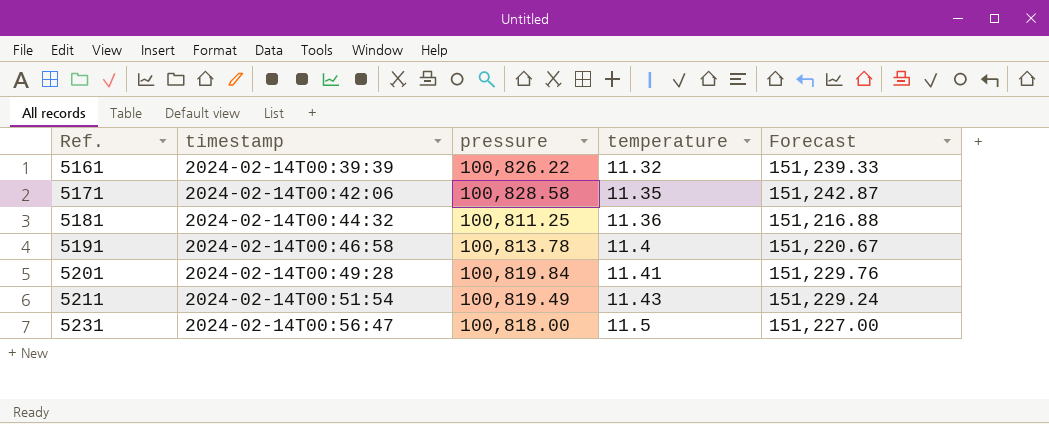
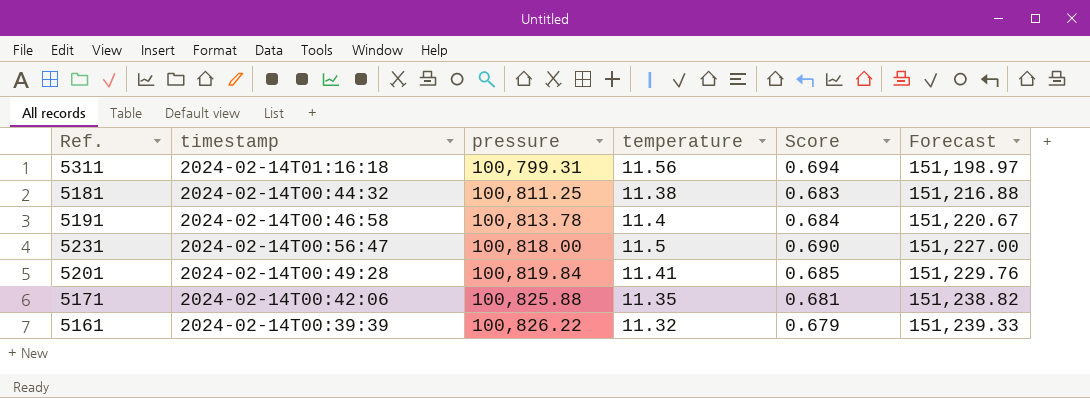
row order: Ref. ascending -> pressure ascending
column Score | formula: none -> [temperature] * 0.06
row 5211: 2024-02-14T00:51:54 | 100,819.49 | 11.43 | 151,229.24 -> none
row 5311: none -> 2024-02-14T01:16:18 | 100,799.31 | 11.56 | 0.694 | 151,198.97
5181 | temperature: 11.36 -> 11.38
5171 | pressure: 100,828.58 -> 100,825.88
5171 | Forecast: 151,242.87 -> 151,238.82

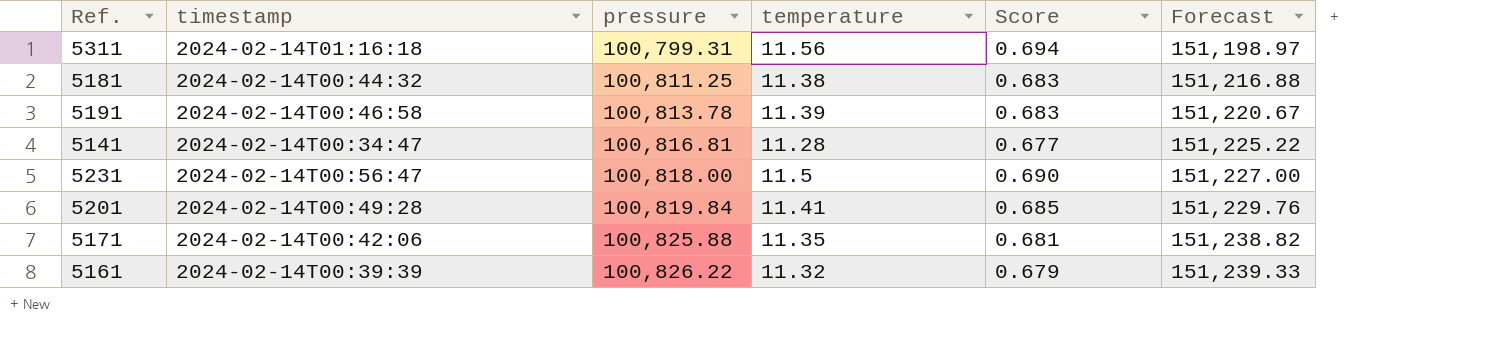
5191 | temperature: 11.4 -> 11.39
5191 | Score: 0.684 -> 0.683
row 5141: none -> 2024-02-14T00:34:47 | 100,816.81 | 11.28 | 0.677 | 151,225.22

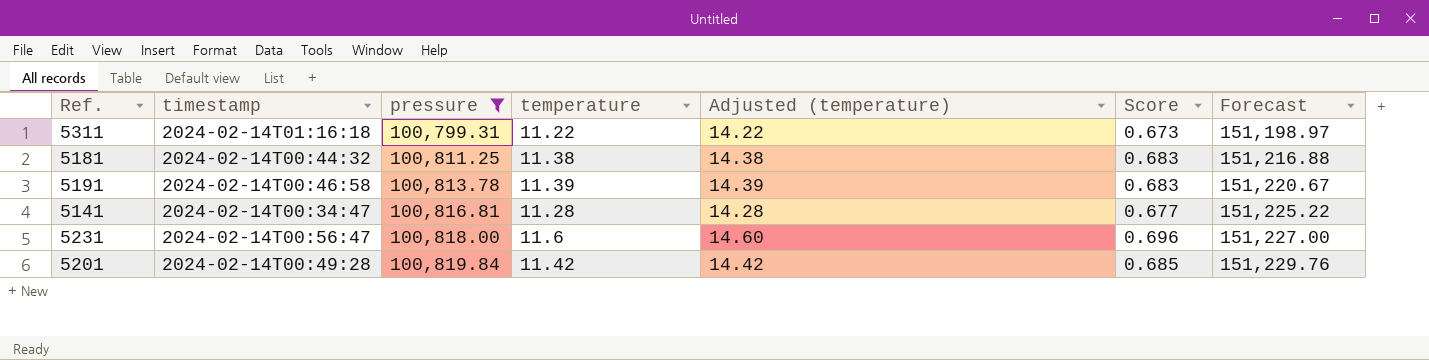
filter: none -> pressure <= 100,819.84
column Adjusted (temperature) | formula: none -> [temperature] + 3
5311 | temperature: 11.56 -> 11.22
5311 | Score: 0.694 -> 0.673
5231 | temperature: 11.5 -> 11.6
5231 | Score: 0.690 -> 0.696
5201 | temperature: 11.41 -> 11.42

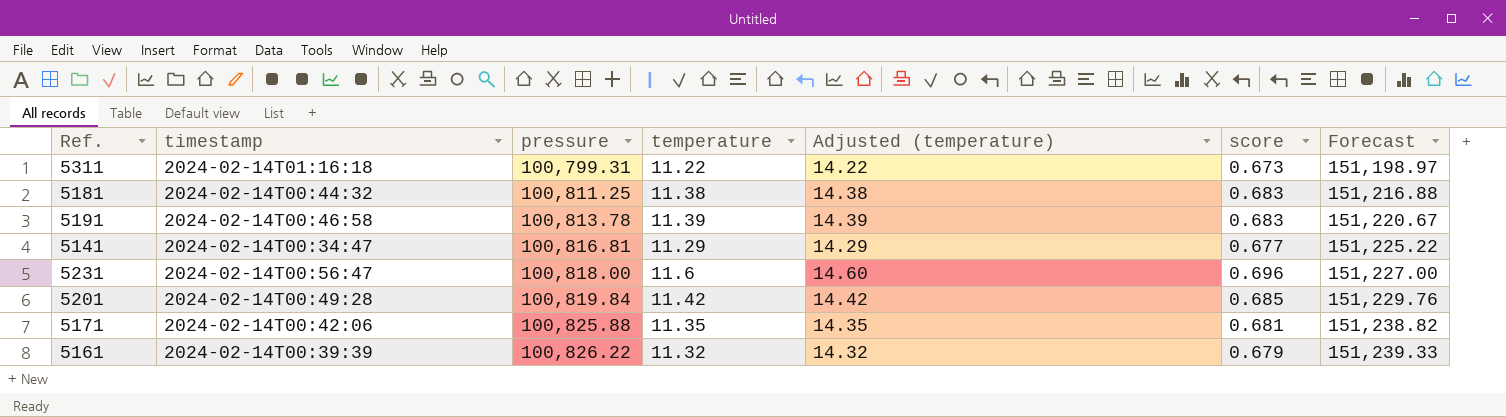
filter: pressure <= 100,819.84 -> none
column name: Score -> score
5141 | temperature: 11.28 -> 11.29
5141 | Adjusted (temperature): 14.28 -> 14.29

